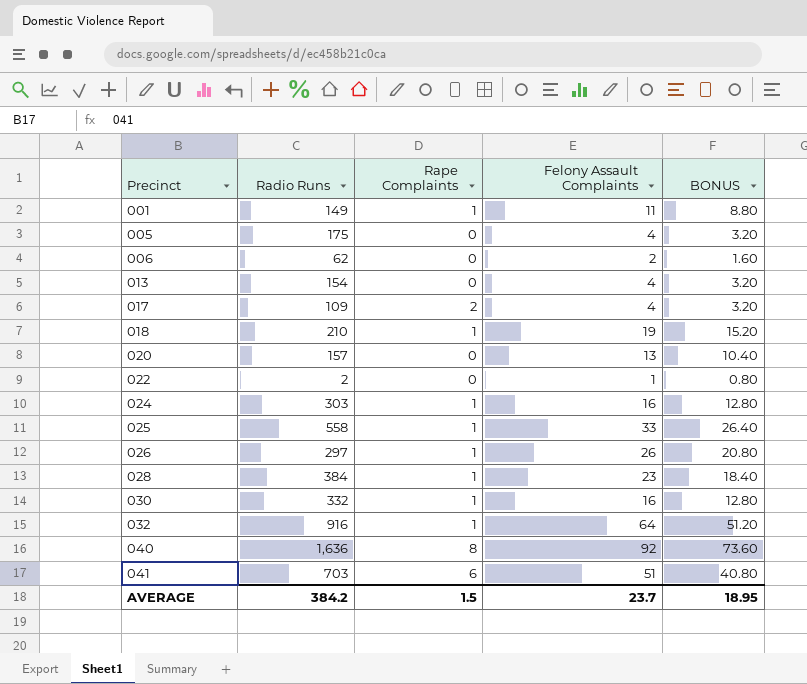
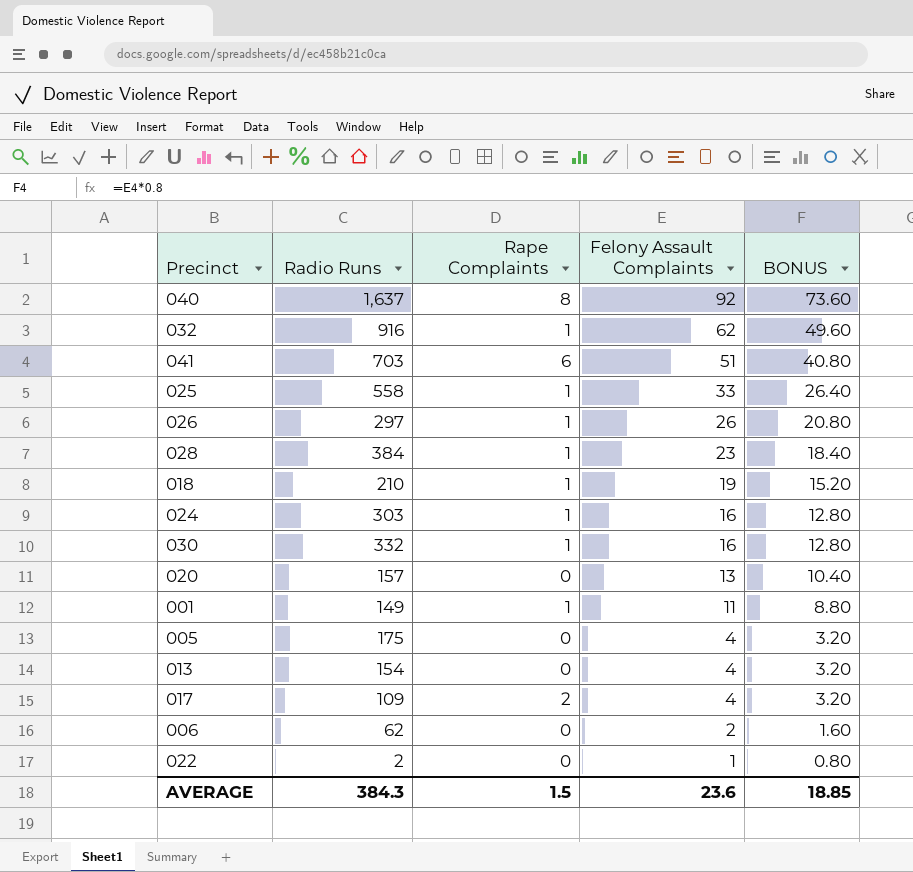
row order: Precinct ascending -> Felony Assault Complaints descending
040 | Radio Runs: 1,636 -> 1,637
032 | Felony Assault Complaints: 64 -> 62
032 | BONUS: 51.20 -> 49.60
AVERAGE | Radio Runs: 384.2 -> 384.3
AVERAGE | Felony Assault Complaints: 23.7 -> 23.6
AVERAGE | BONUS: 18.95 -> 18.85

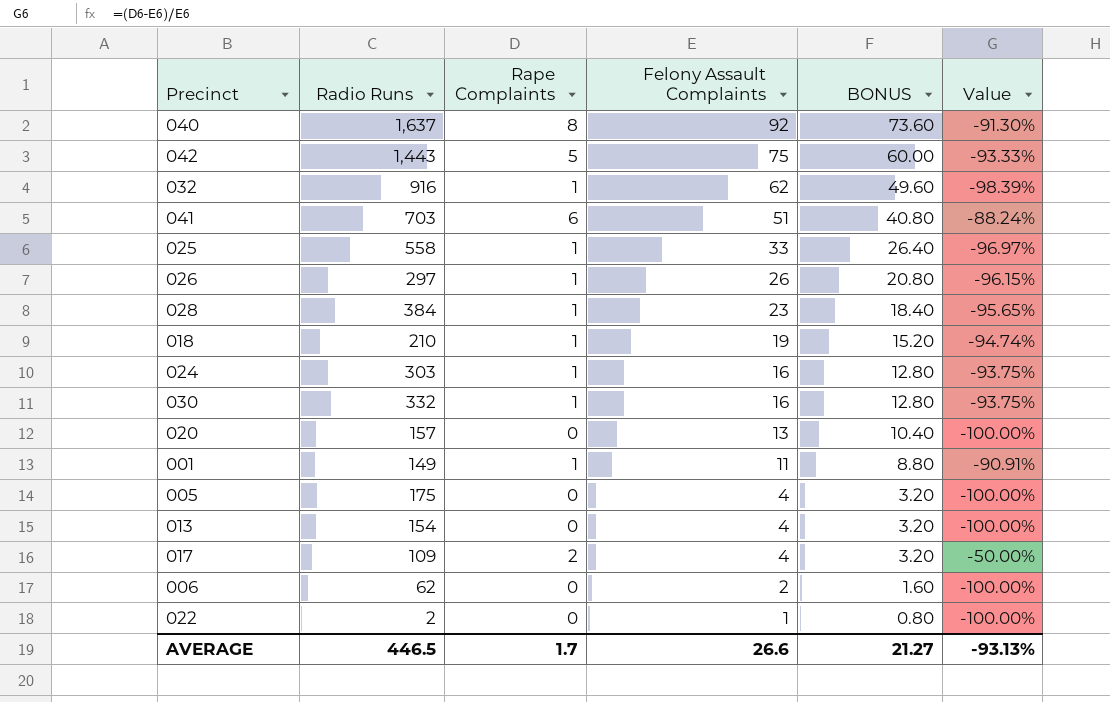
column Value | formula: none -> ([Rape Complaints] - [Felony Assault Complaints]) / [Felony Assault Complaints]
row 042: none -> 1,443 | 5 | 75 | 60.00 | -93.33%
AVERAGE | Radio Runs: 384.3 -> 446.5
AVERAGE | Rape Complaints: 1.5 -> 1.7
AVERAGE | Felony Assault Complaints: 23.6 -> 26.6
AVERAGE | BONUS: 18.85 -> 21.27

